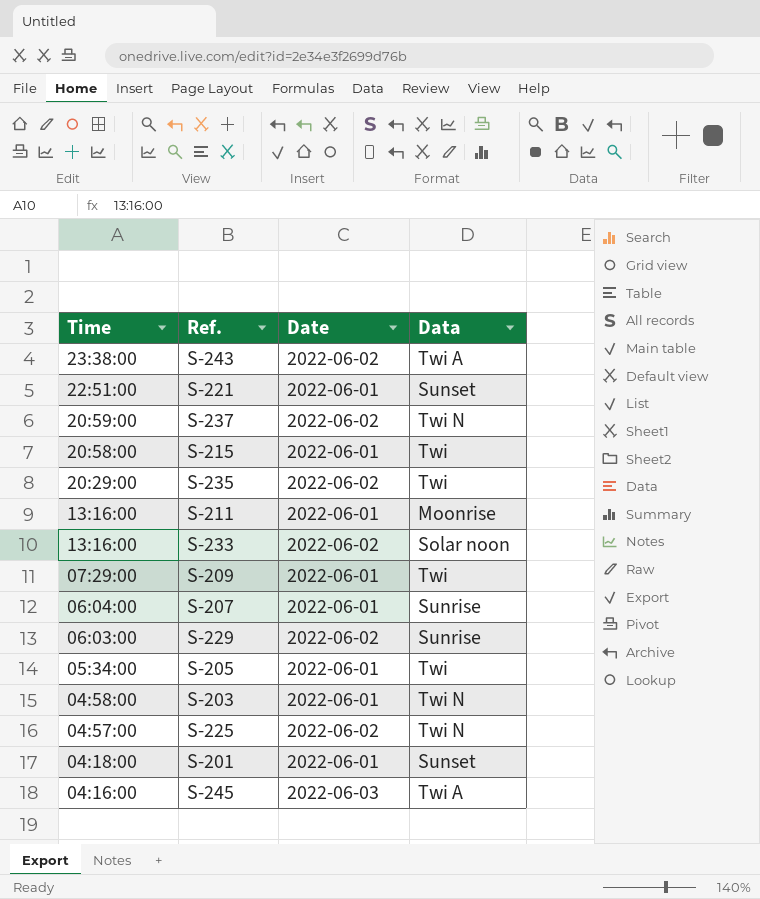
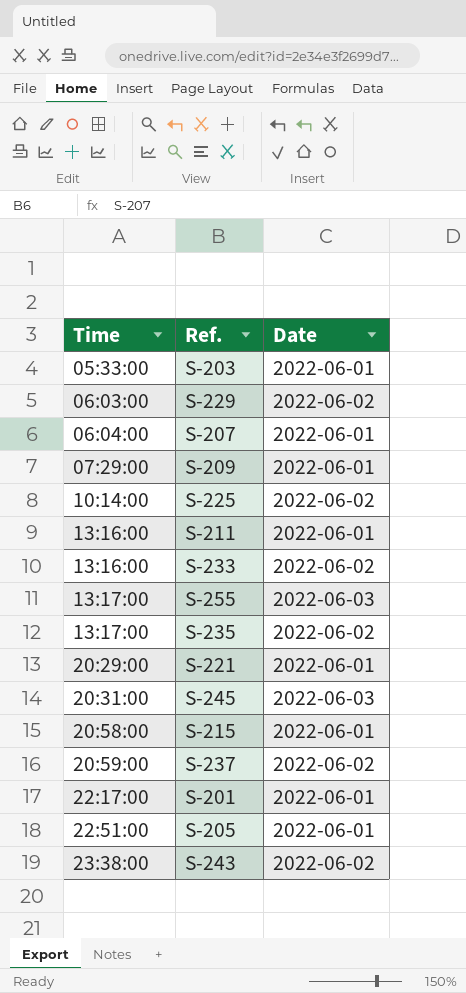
row order: Time descending -> Time ascending
column Data | position: 4 -> none
S-203 | Time: 04:58:00 -> 05:33:00
S-225 | Time: 04:57:00 -> 10:14:00
row S-255: none -> 13:17:00 | 2022-06-03
S-235 | Time: 20:29:00 -> 13:17:00
S-221 | Time: 22:51:00 -> 20:29:00
S-245 | Time: 04:16:00 -> 20:31:00
S-201 | Time: 04:18:00 -> 22:17:00
S-205 | Time: 05:34:00 -> 22:51:00

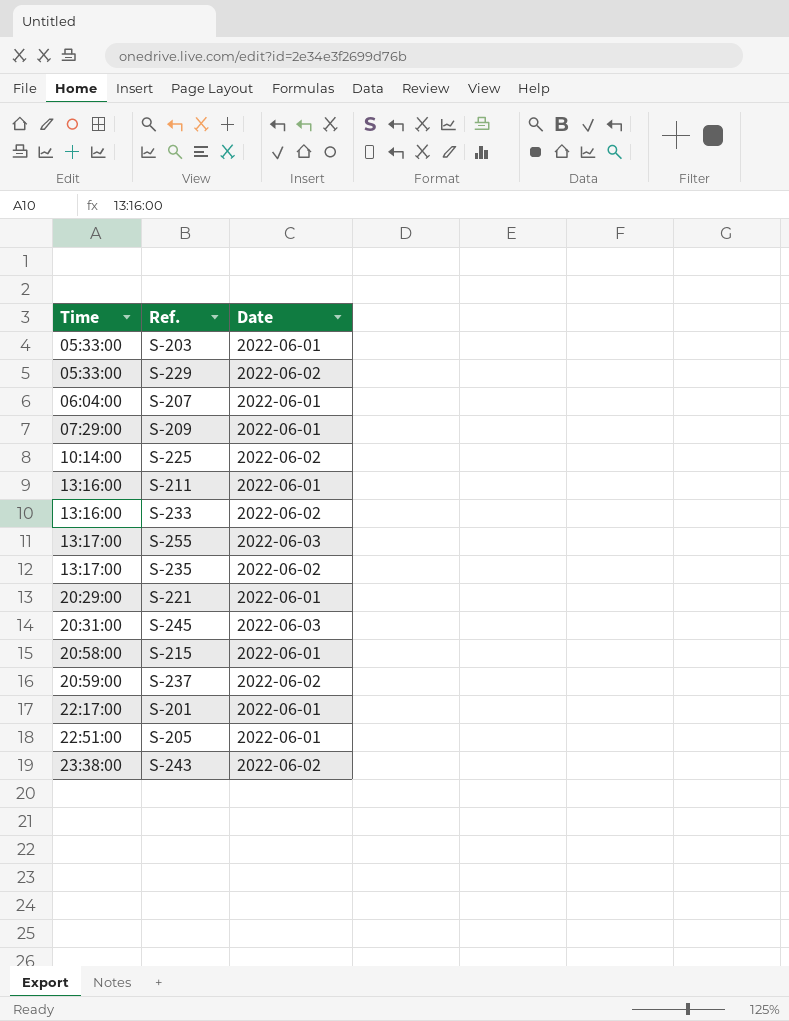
S-229 | Time: 06:03:00 -> 05:33:00

